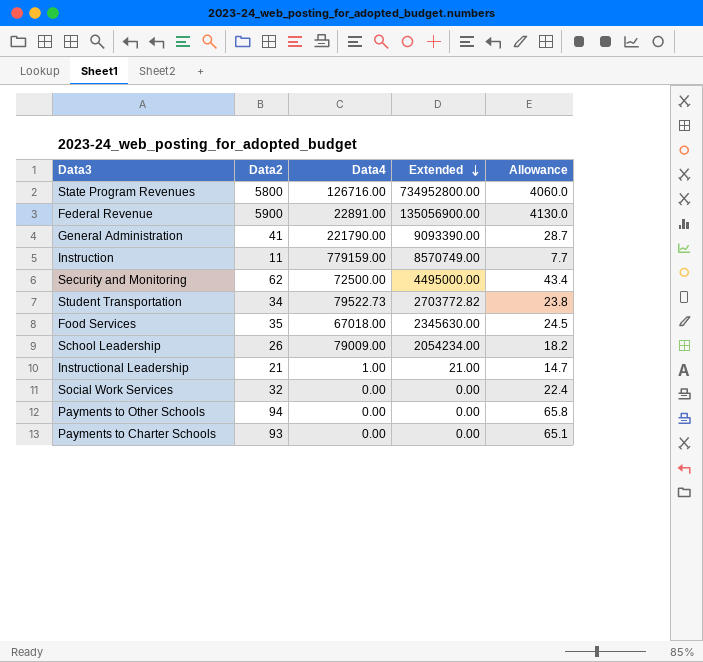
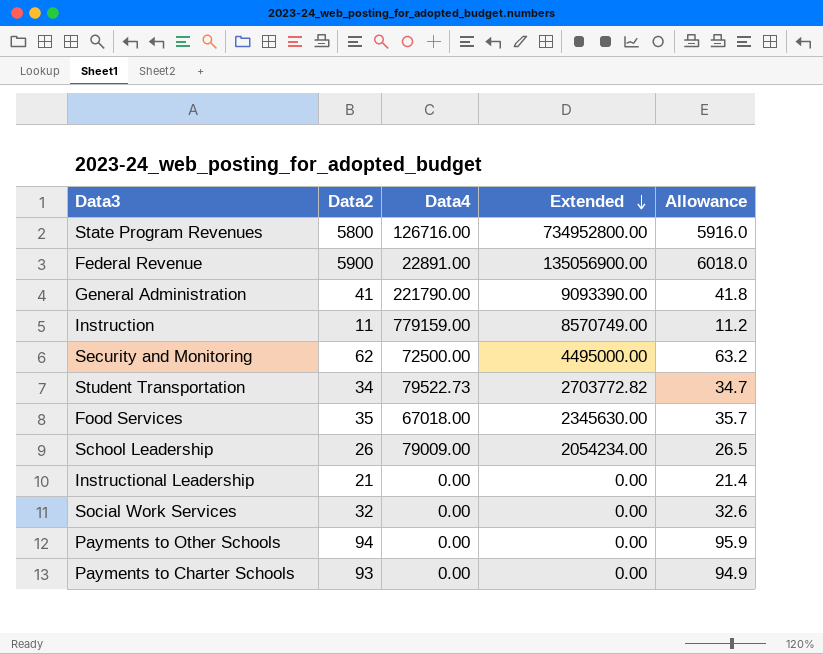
column Allowance | formula: [Data2] * 0.7 -> [Data2] * 1.02
Instructional Leadership | Data4: 1.00 -> 0.00
Instructional Leadership | Extended: 21.00 -> 0.00

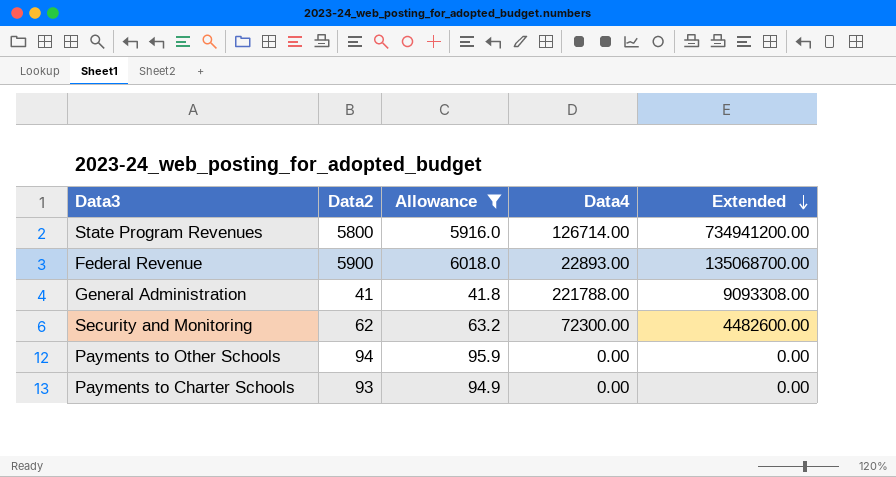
filter: none -> Allowance >= 41.8
column Allowance | position: 5 -> 3
State Program Revenues | Data4: 126716.00 -> 126714.00
State Program Revenues | Extended: 734952800.00 -> 734941200.00
Federal Revenue | Data4: 22891.00 -> 22893.00
Federal Revenue | Extended: 135056900.00 -> 135068700.00
General Administration | Data4: 221790.00 -> 221788.00
General Administration | Extended: 9093390.00 -> 9093308.00
Security and Monitoring | Data4: 72500.00 -> 72300.00
Security and Monitoring | Extended: 4495000.00 -> 4482600.00

